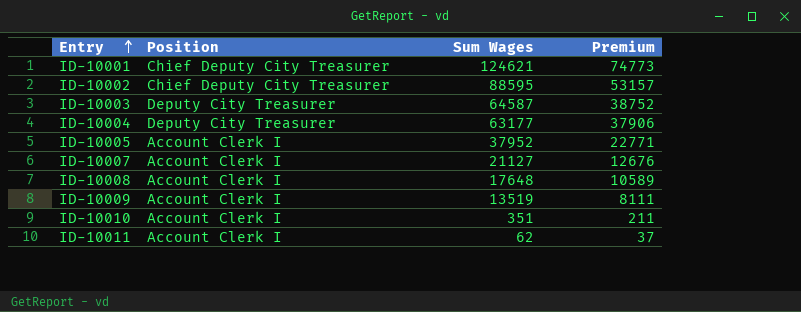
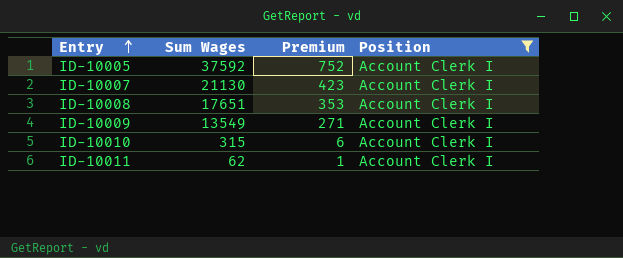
filter: none -> Position = Account Clerk I
column Premium | formula: [Sum Wages] * 0.6 -> [Sum Wages] * 0.02
column Position | position: 2 -> 4
ID-10005 | Sum Wages: 37952 -> 37592
ID-10007 | Sum Wages: 21127 -> 21130
ID-10008 | Sum Wages: 17648 -> 17651
ID-10009 | Sum Wages: 13519 -> 13549
ID-10010 | Sum Wages: 351 -> 315

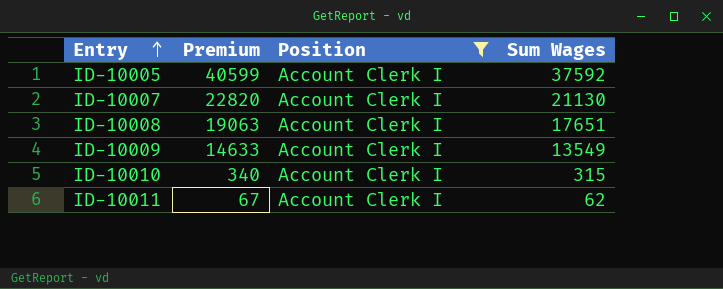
column Premium | formula: [Sum Wages] * 0.02 -> [Sum Wages] * 1.08
column Sum Wages | position: 2 -> 4

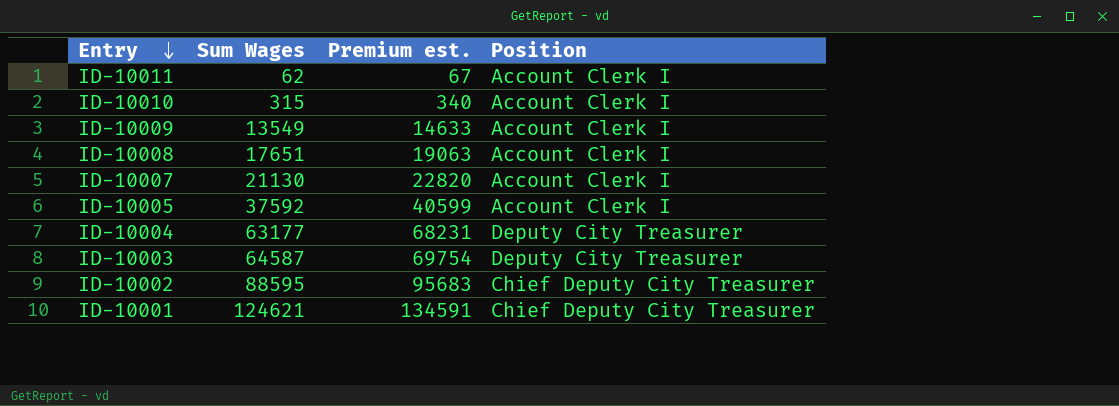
filter: Position = Account Clerk I -> none
row order: Entry ascending -> Entry descending
column Sum Wages | position: 4 -> 2
column name: Premium -> Premium est.

